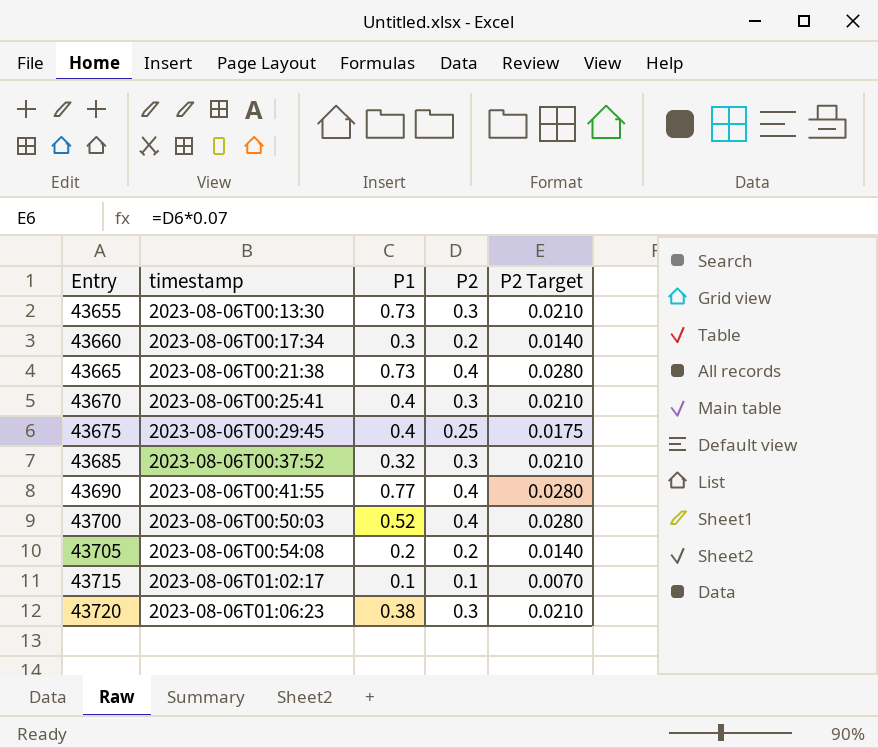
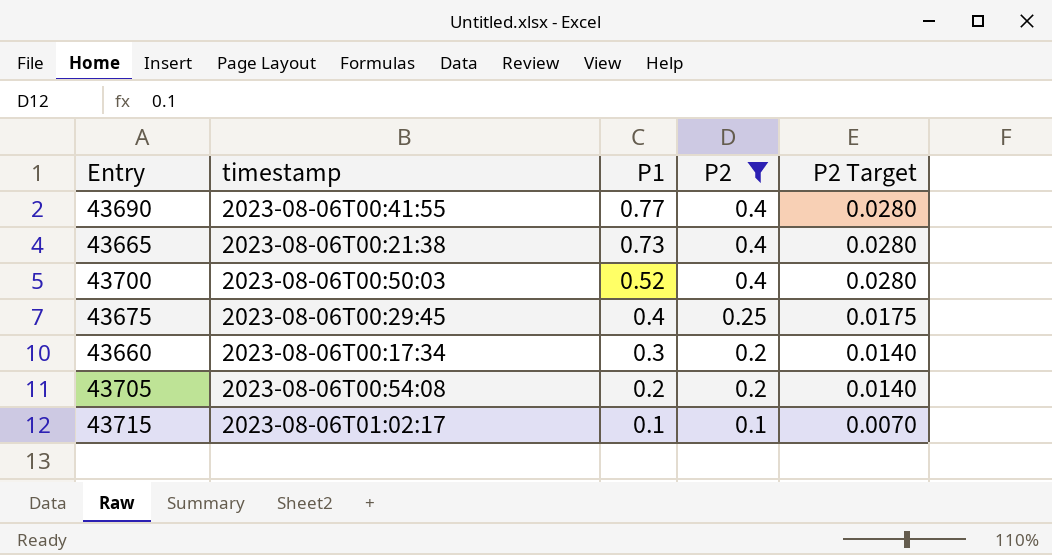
filter: none -> P2 != 0.3
row order: Entry ascending -> P1 descending

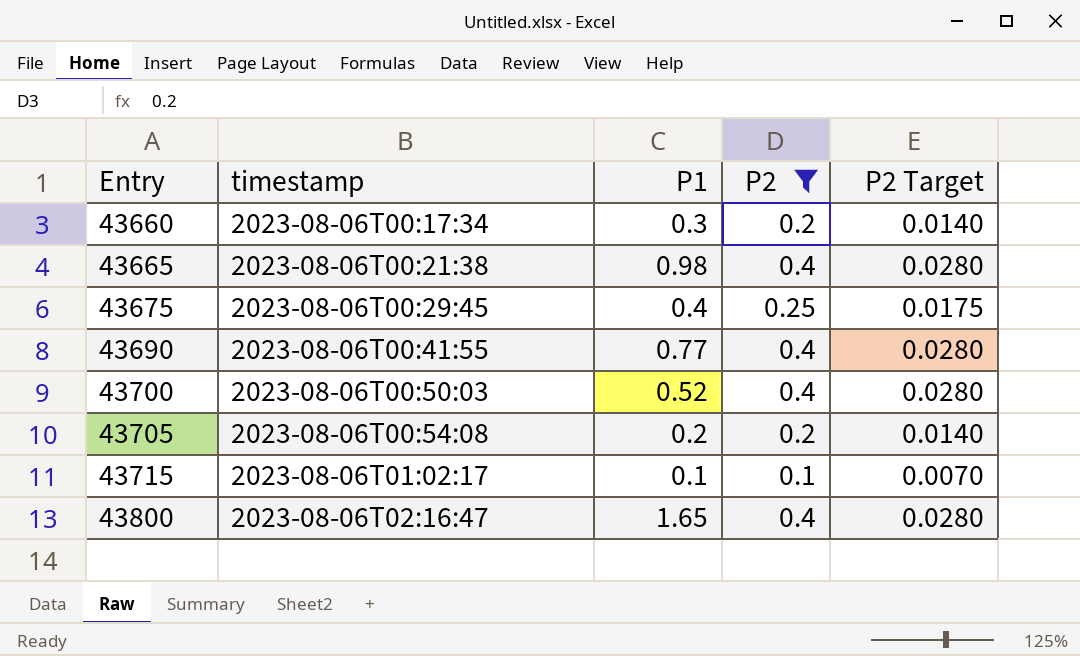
row order: P1 descending -> Entry ascending
43665 | P1: 0.73 -> 0.98
row 43800: none -> 2023-08-06T02:16:47 | 1.65 | 0.4 | 0.0280

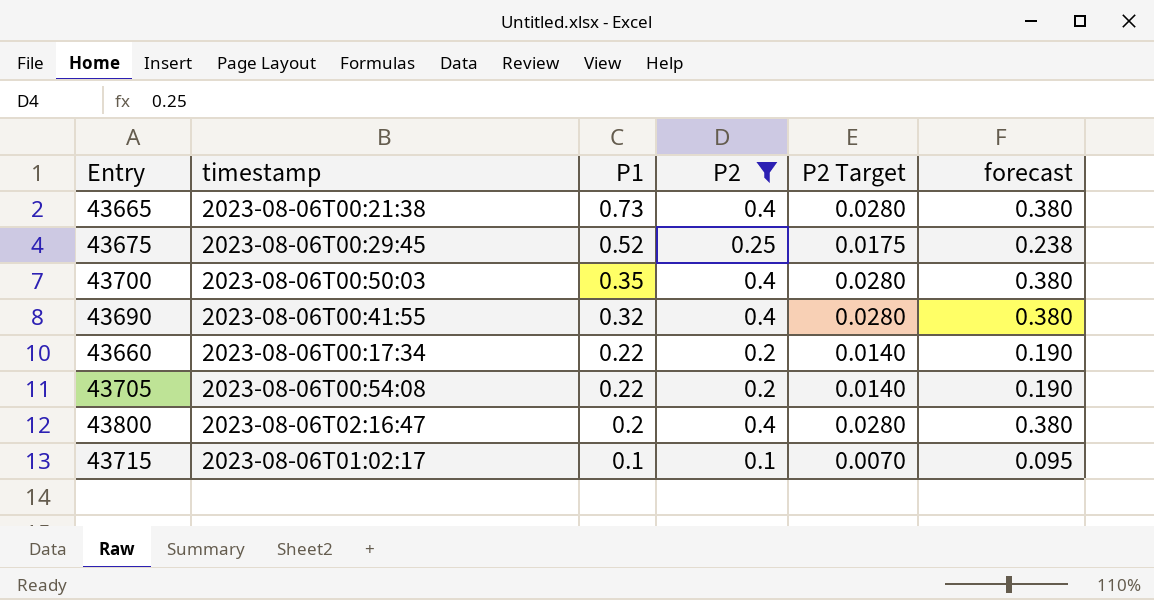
row order: Entry ascending -> P1 descending
column forecast | formula: none -> [P2] * 0.95
43665 | P1: 0.98 -> 0.73
43675 | P1: 0.4 -> 0.52
43700 | P1: 0.52 -> 0.35
43690 | P1: 0.77 -> 0.32
43660 | P1: 0.3 -> 0.22
43705 | P1: 0.2 -> 0.22
43800 | P1: 1.65 -> 0.2

